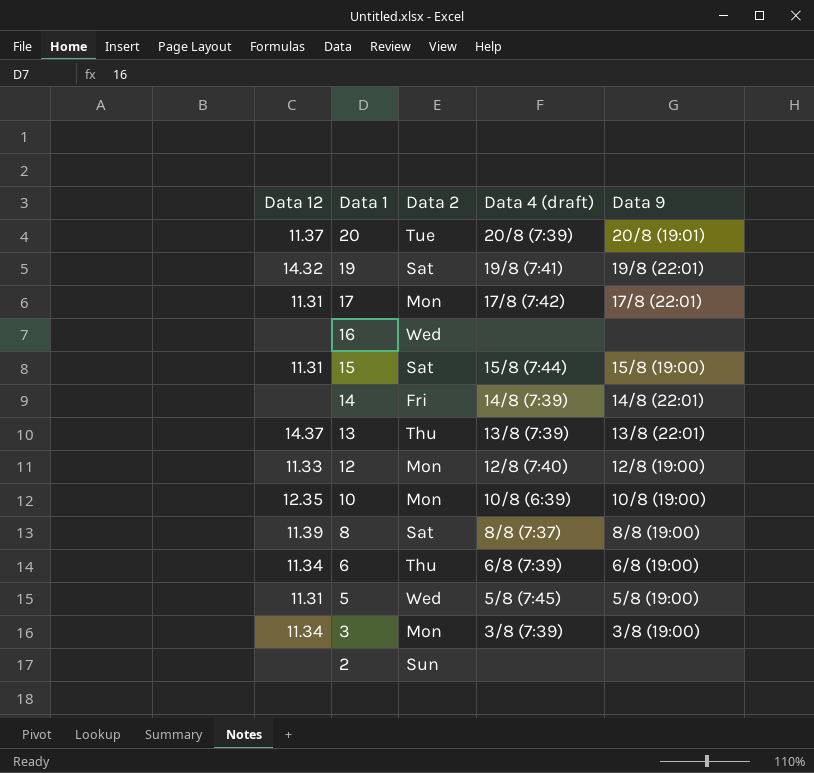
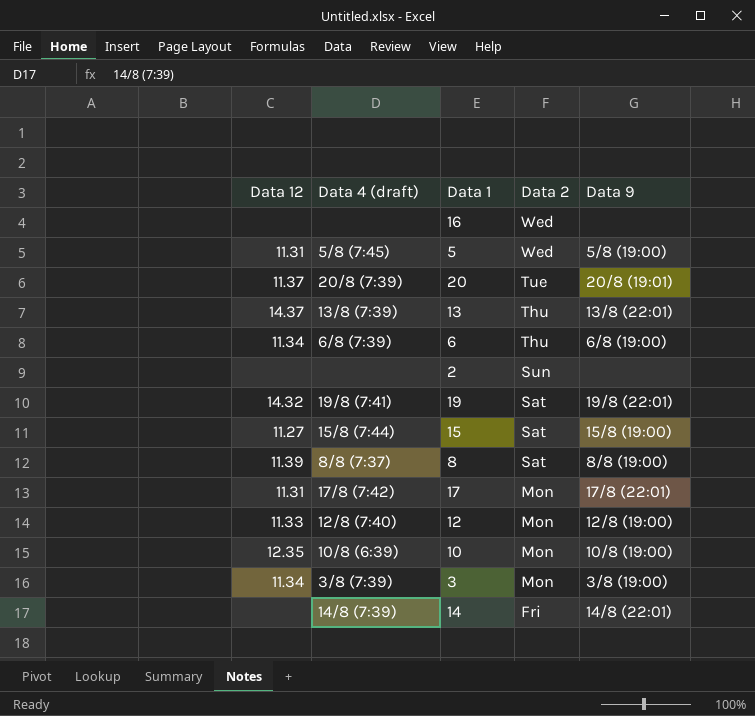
row order: Data 1 descending -> Data 2 descending
column Data 4 (draft) | position: 4 -> 2
15 | Data 12: 11.31 -> 11.27

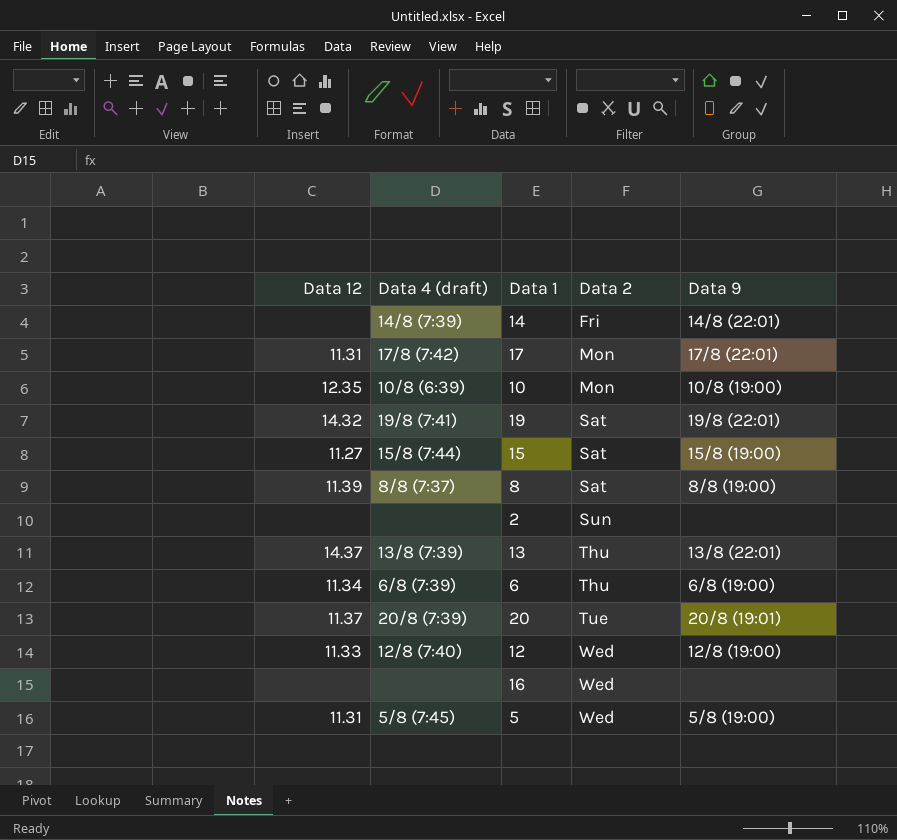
row order: Data 2 descending -> Data 2 ascending
row 3: 11.34 | 3/8 (7:39) | Mon | 3/8 (19:00) -> none
12 | Data 2: Mon -> Wed

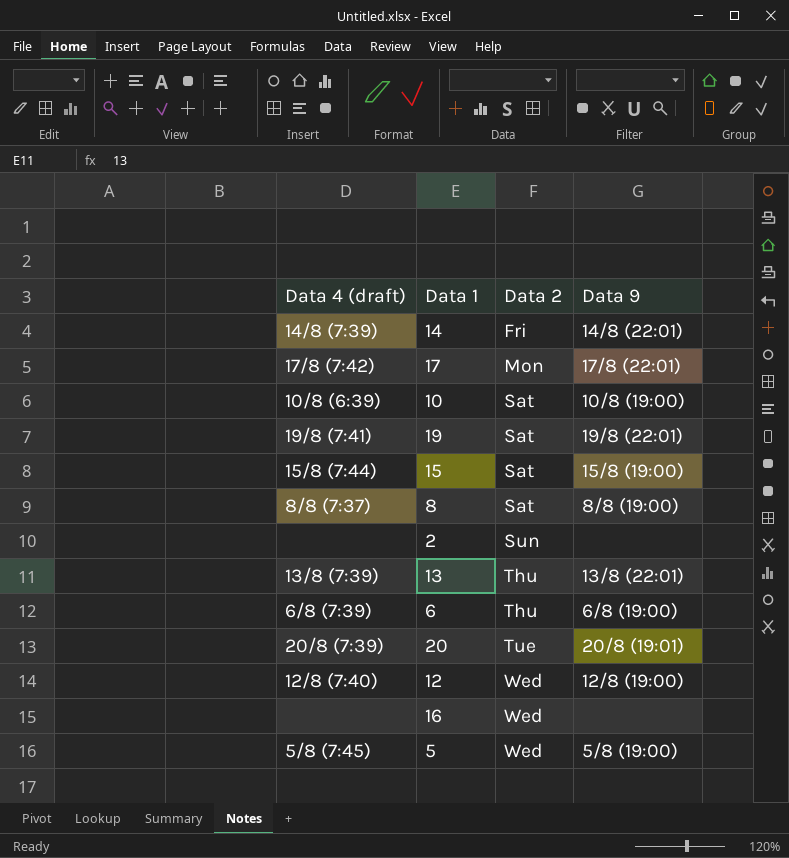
column Data 12 | position: 1 -> none
10 | Data 2: Mon -> Sat

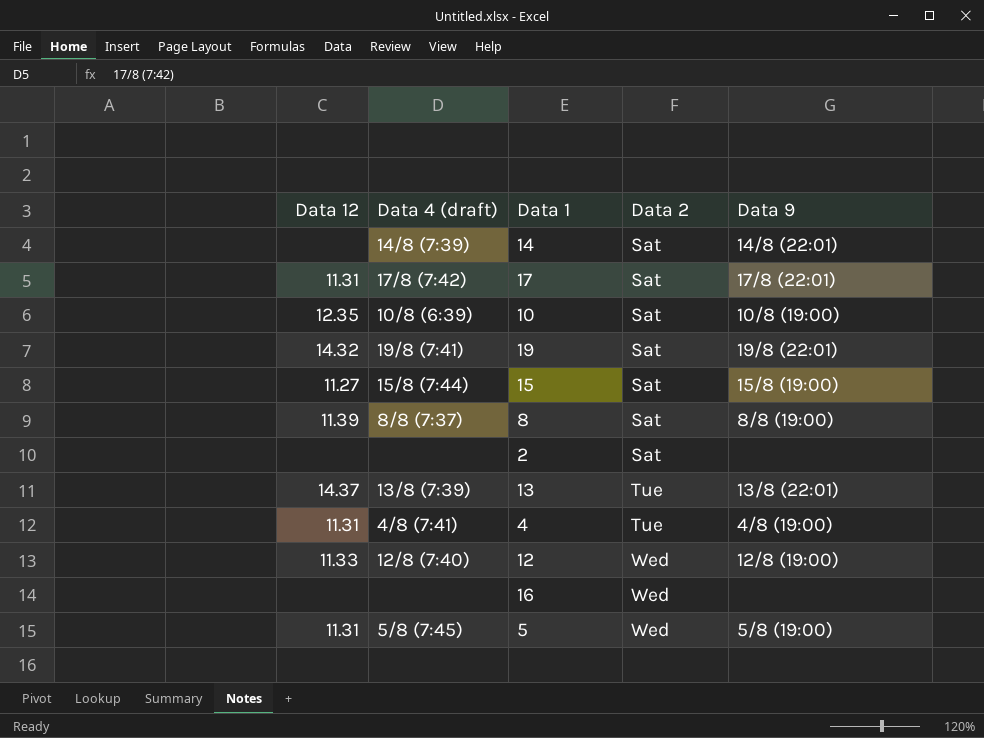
column Data 12 | position: none -> 1
row 6: 6/8 (7:39) | Thu | 6/8 (19:00) -> none
row 20: 20/8 (7:39) | Tue | 20/8 (19:01) -> none
14 | Data 2: Fri -> Sat
17 | Data 2: Mon -> Sat
2 | Data 2: Sun -> Sat
13 | Data 2: Thu -> Tue
row 4: none -> 11.31 | 4/8 (7:41) | Tue | 4/8 (19:00)

